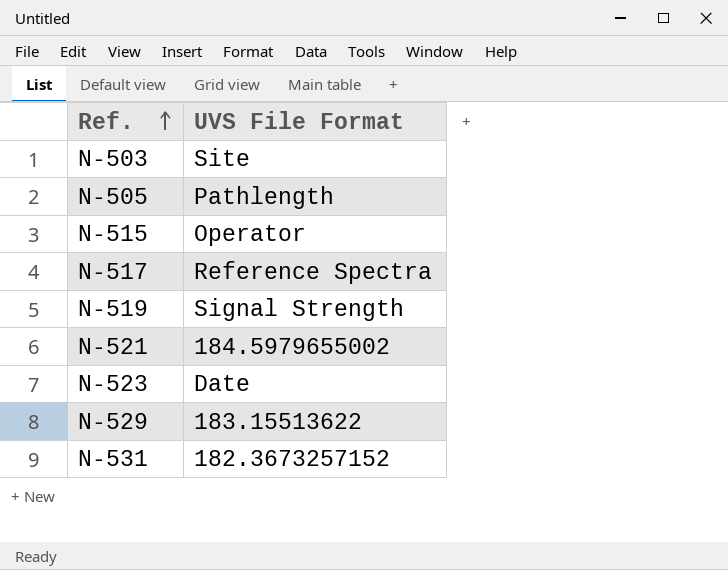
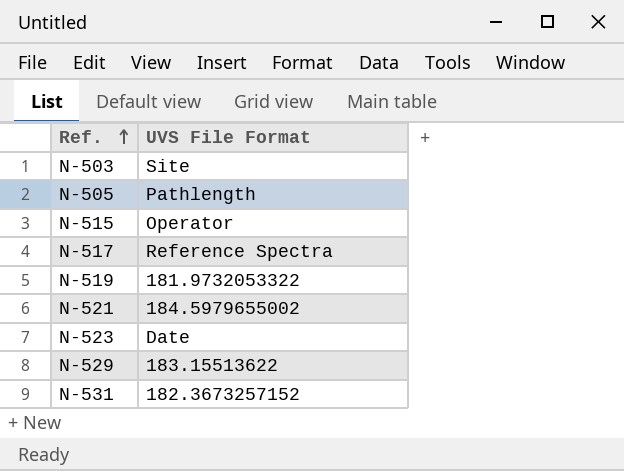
N-519 | UVS File Format: Signal Strength -> 181.9732053322

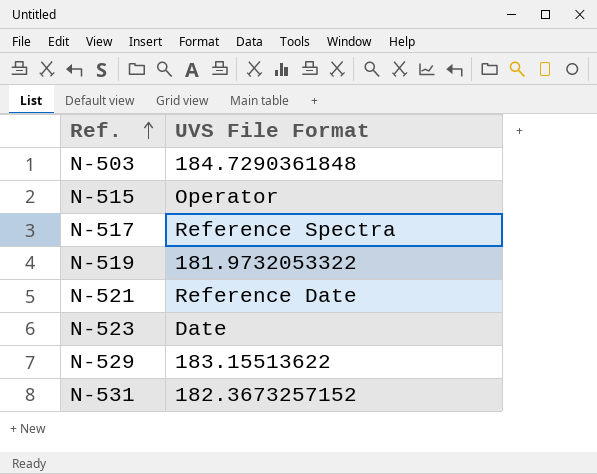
row N-505: Pathlength -> none
N-503 | UVS File Format: Site -> 184.7290361848
N-521 | UVS File Format: 184.5979655002 -> Reference Date

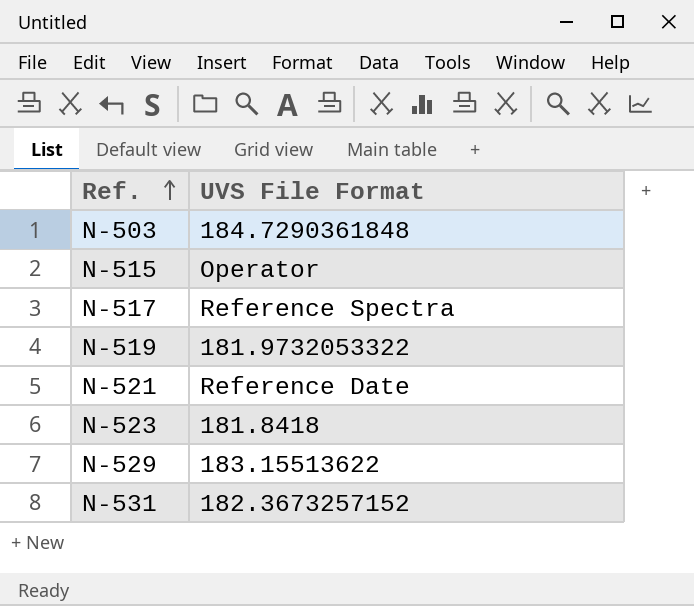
N-523 | UVS File Format: Date -> 181.8418

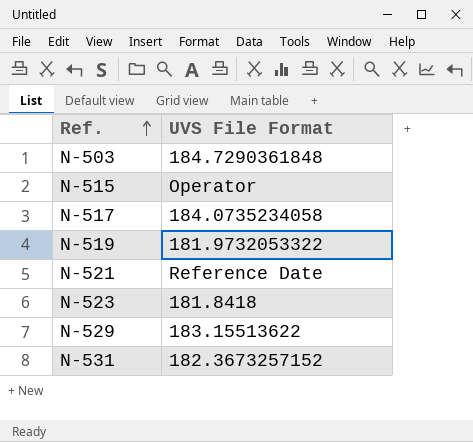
N-517 | UVS File Format: Reference Spectra -> 184.0735234058

